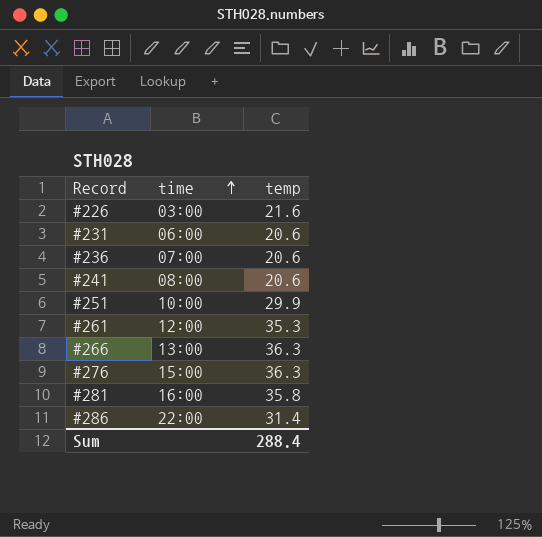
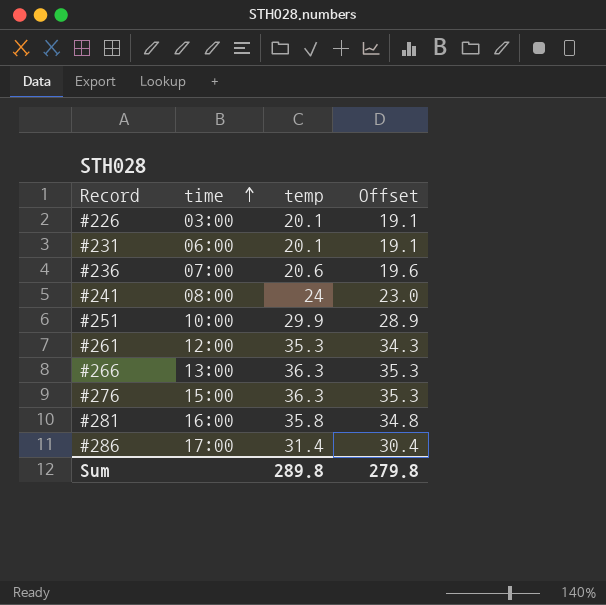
column Offset | formula: none -> [temp] - 1
#226 | temp: 21.6 -> 20.1
#231 | temp: 20.6 -> 20.1
#241 | temp: 20.6 -> 24
#286 | time: 22:00 -> 17:00
Sum | temp: 288.4 -> 289.8

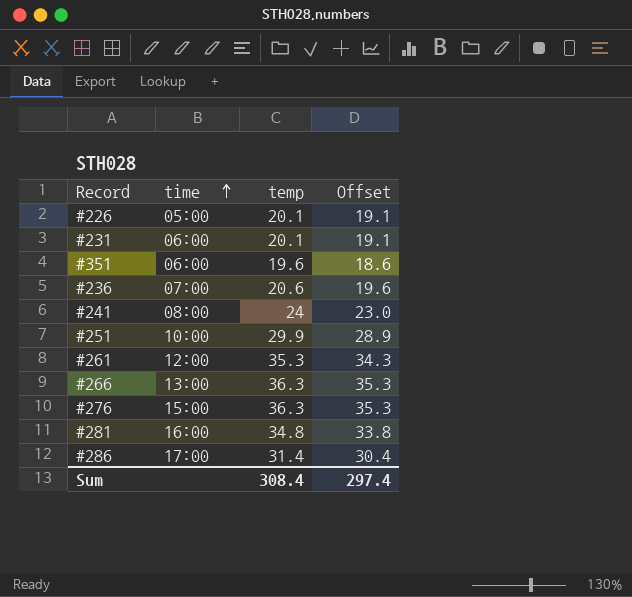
#226 | time: 03:00 -> 05:00
row #351: none -> 06:00 | 19.6 | 18.6
#281 | temp: 35.8 -> 34.8
#281 | Offset: 34.8 -> 33.8
Sum | temp: 289.8 -> 308.4
Sum | Offset: 279.8 -> 297.4

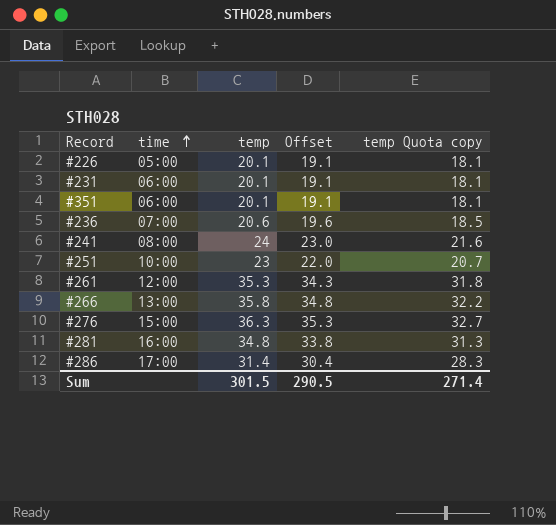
column temp Quota copy | formula: none -> [temp] * 0.9
#351 | temp: 19.6 -> 20.1
#351 | Offset: 18.6 -> 19.1
#251 | temp: 29.9 -> 23
#251 | Offset: 28.9 -> 22.0
#266 | temp: 36.3 -> 35.8
#266 | Offset: 35.3 -> 34.8
Sum | temp: 308.4 -> 301.5
Sum | Offset: 297.4 -> 290.5

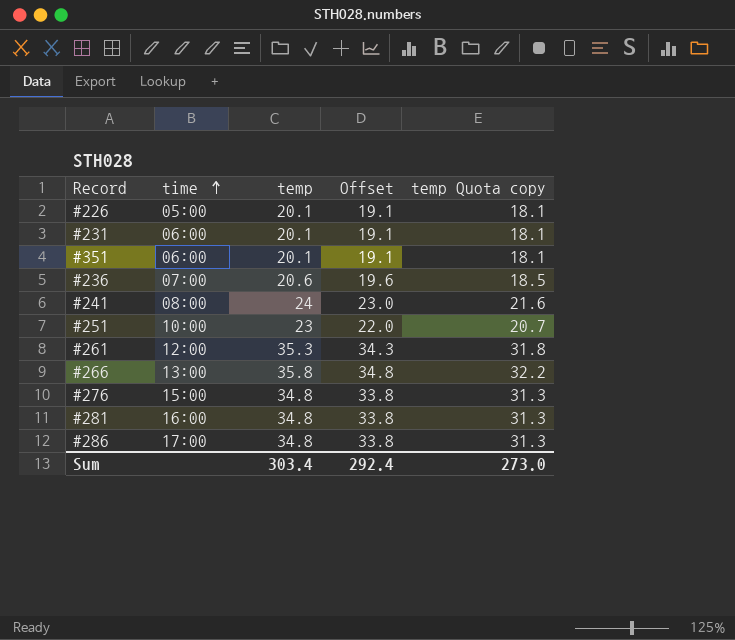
#276 | temp: 36.3 -> 34.8
#276 | Offset: 35.3 -> 33.8
#276 | temp Quota copy: 32.7 -> 31.3
#286 | temp: 31.4 -> 34.8
#286 | Offset: 30.4 -> 33.8
#286 | temp Quota copy: 28.3 -> 31.3
Sum | temp: 301.5 -> 303.4
Sum | Offset: 290.5 -> 292.4
Sum | temp Quota copy: 271.4 -> 273.0

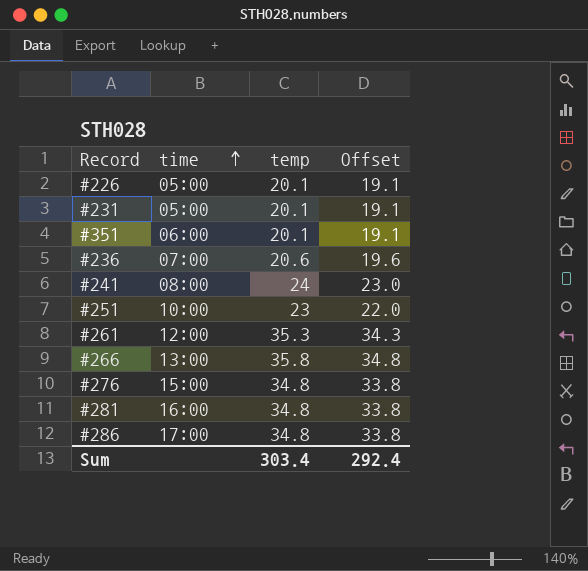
column temp Quota copy | formula: [temp] * 0.9 -> none
#231 | time: 06:00 -> 05:00

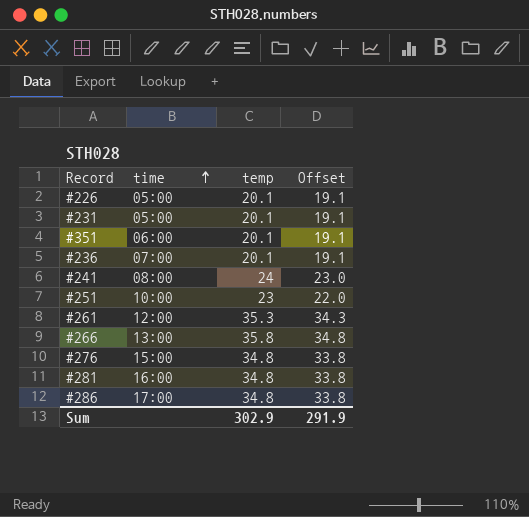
#236 | temp: 20.6 -> 20.1
#236 | Offset: 19.6 -> 19.1
Sum | temp: 303.4 -> 302.9
Sum | Offset: 292.4 -> 291.9

